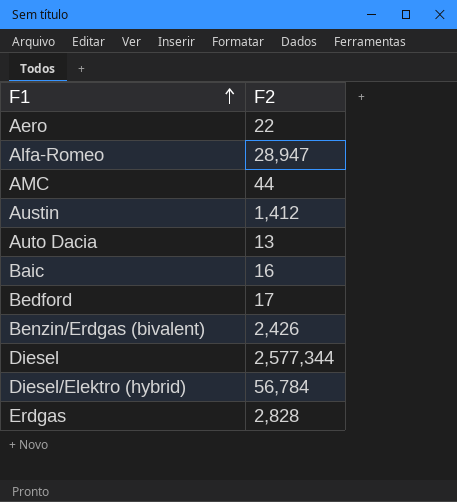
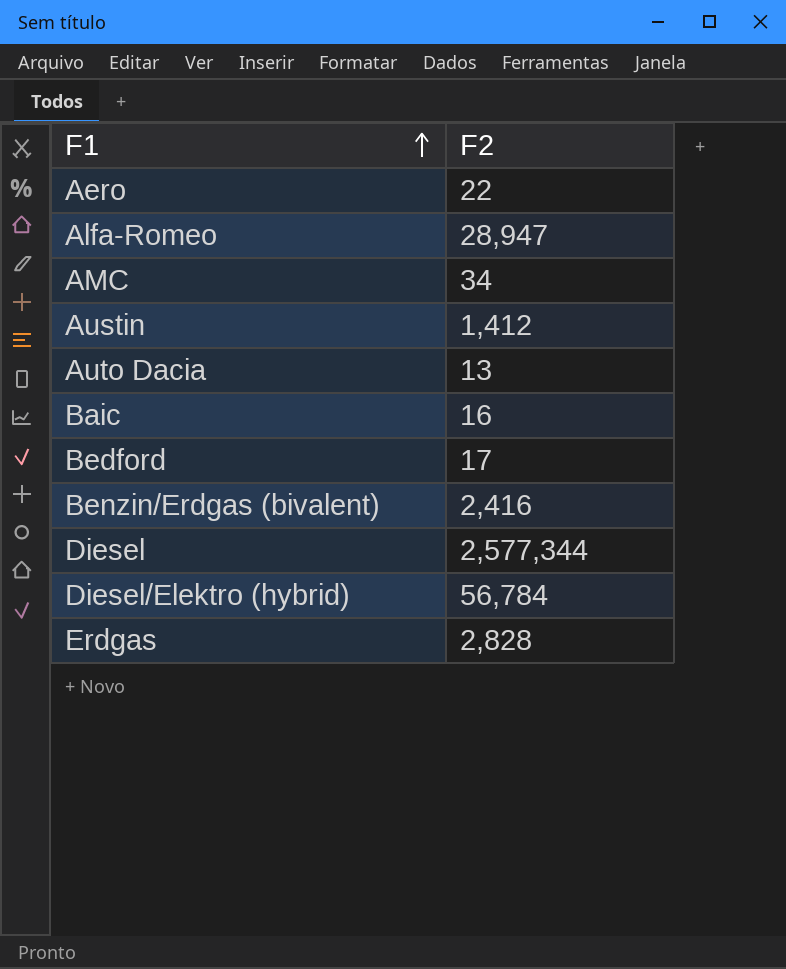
AMC | F2: 44 -> 34
Benzin/Erdgas (bivalent) | F2: 2,426 -> 2,416

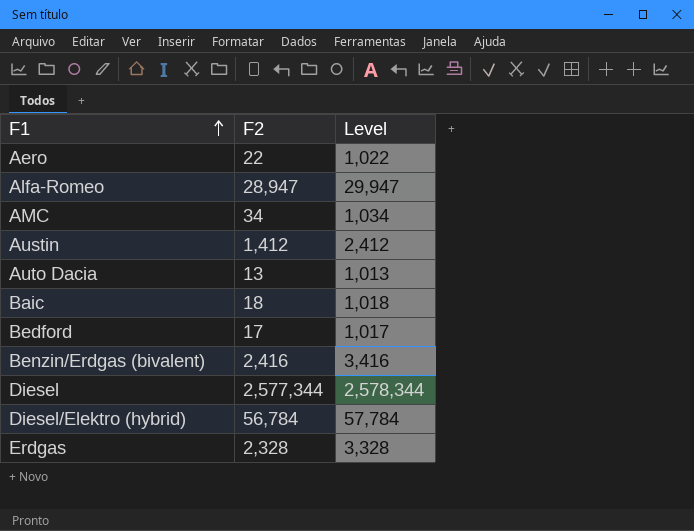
column Level | formula: none -> [F2] + 1000
Baic | F2: 16 -> 18
Erdgas | F2: 2,828 -> 2,328

